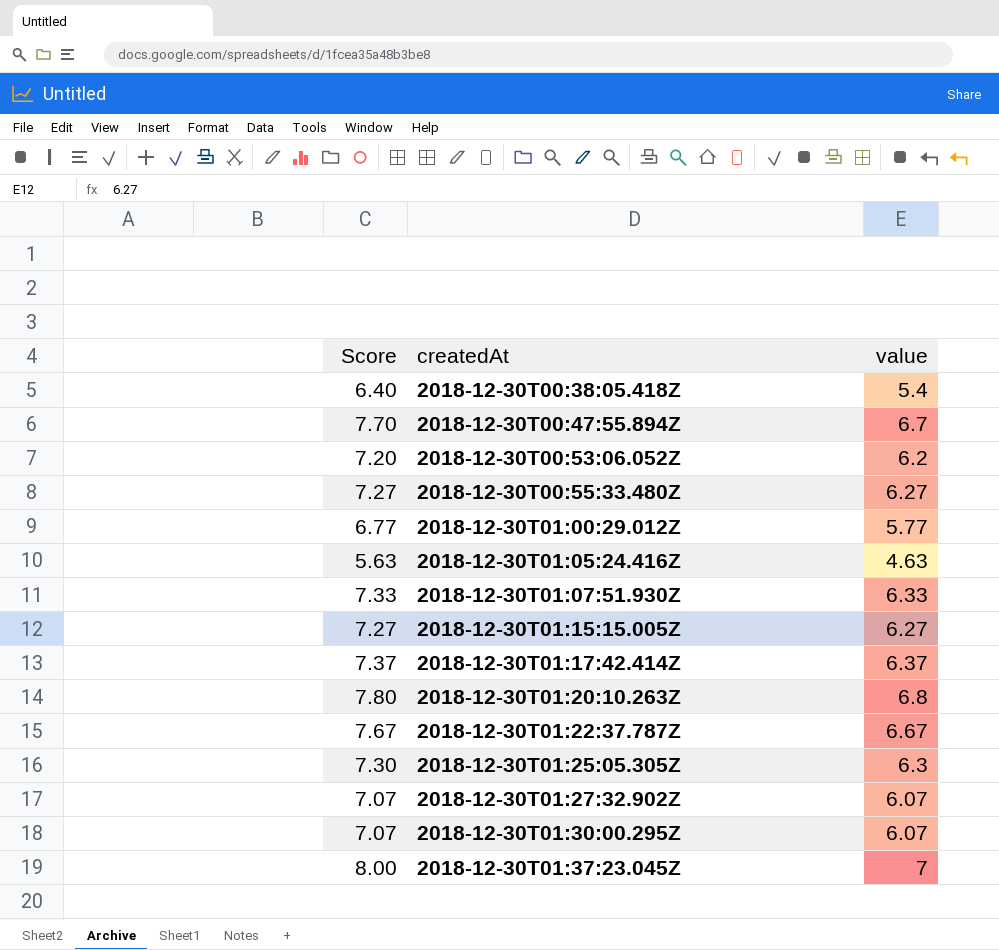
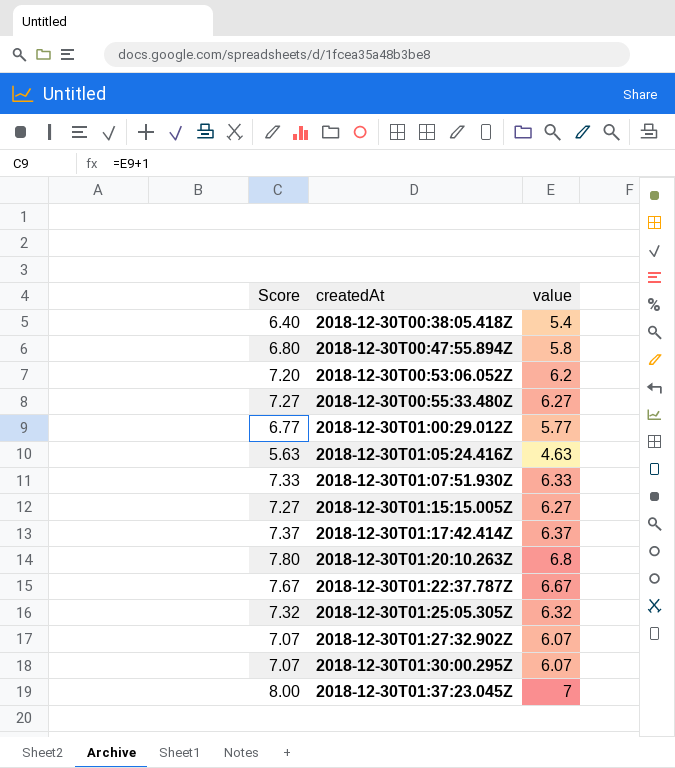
2018-12-30T00:47:55.894Z | Score: 7.70 -> 6.80
2018-12-30T00:47:55.894Z | value: 6.7 -> 5.8
2018-12-30T01:25:05.305Z | Score: 7.30 -> 7.32
2018-12-30T01:25:05.305Z | value: 6.3 -> 6.32

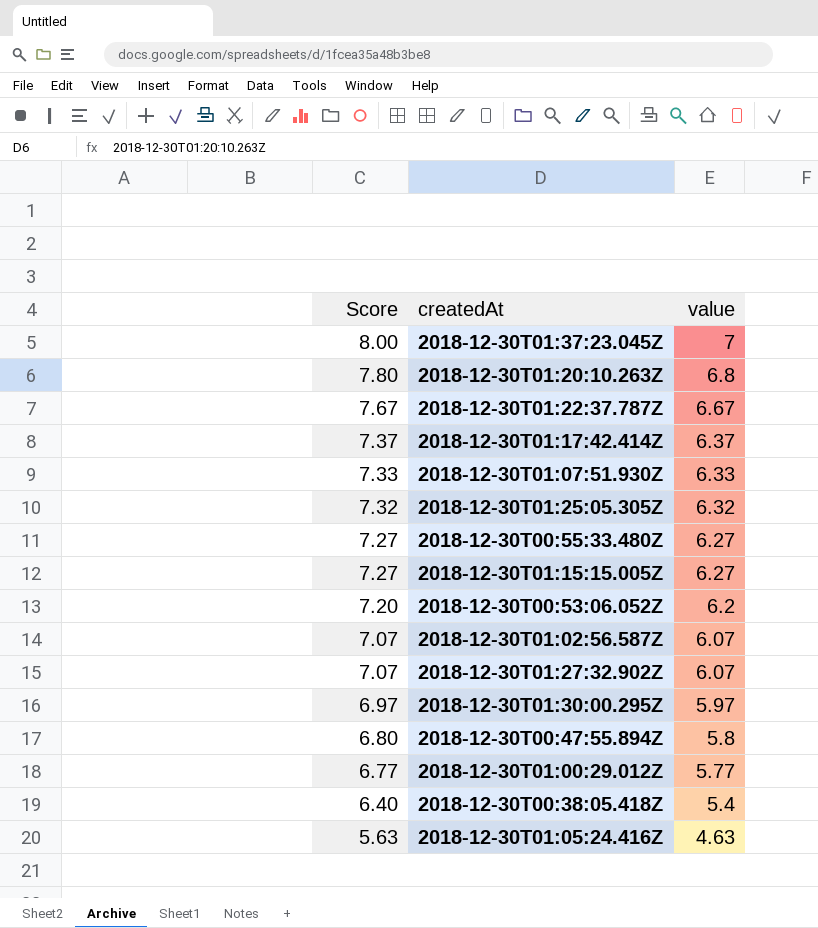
row order: createdAt ascending -> Score descending
row 2018-12-30T01:02:56.587Z: none -> 7.07 | 6.07
2018-12-30T01:30:00.295Z | Score: 7.07 -> 6.97
2018-12-30T01:30:00.295Z | value: 6.07 -> 5.97

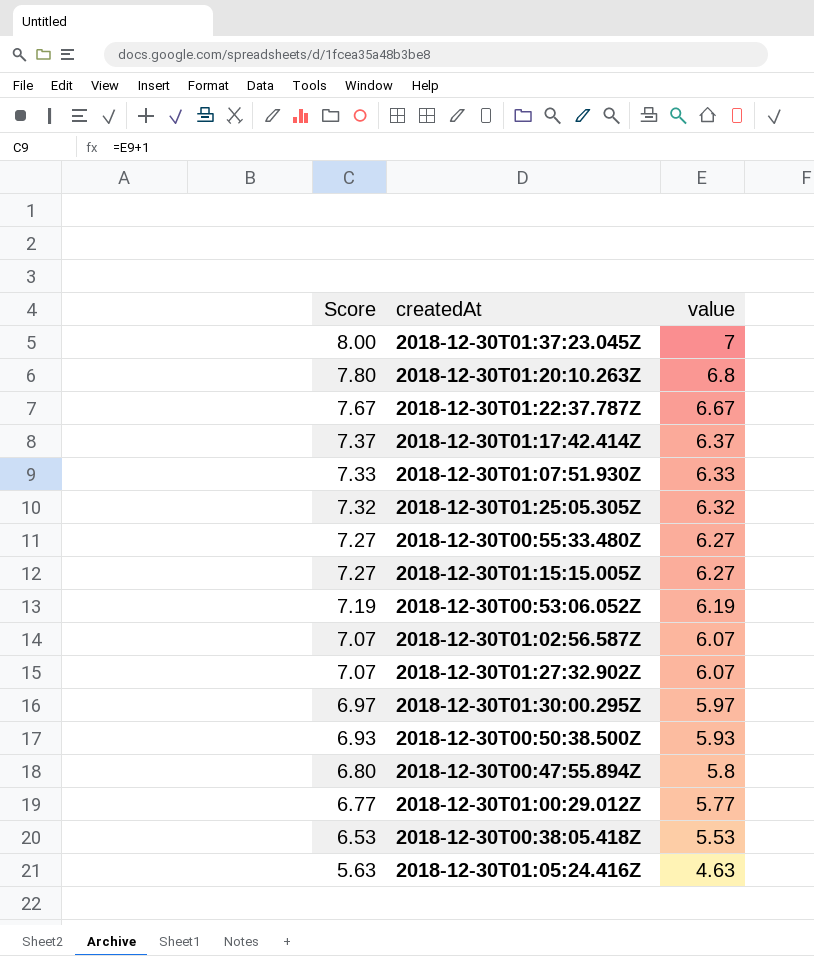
2018-12-30T00:53:06.052Z | Score: 7.20 -> 7.19
2018-12-30T00:53:06.052Z | value: 6.2 -> 6.19
row 2018-12-30T00:50:38.500Z: none -> 6.93 | 5.93
2018-12-30T00:38:05.418Z | Score: 6.40 -> 6.53
2018-12-30T00:38:05.418Z | value: 5.4 -> 5.53

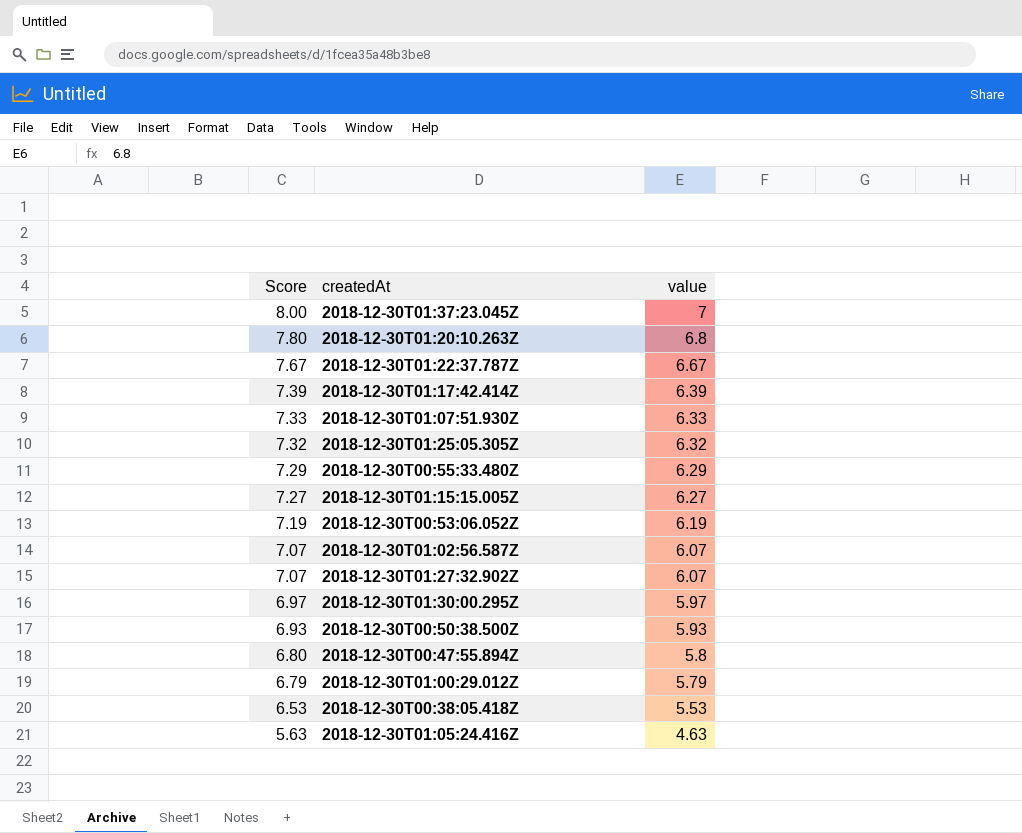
2018-12-30T01:17:42.414Z | Score: 7.37 -> 7.39
2018-12-30T01:17:42.414Z | value: 6.37 -> 6.39
2018-12-30T00:55:33.480Z | Score: 7.27 -> 7.29
2018-12-30T00:55:33.480Z | value: 6.27 -> 6.29
2018-12-30T01:00:29.012Z | Score: 6.77 -> 6.79
2018-12-30T01:00:29.012Z | value: 5.77 -> 5.79

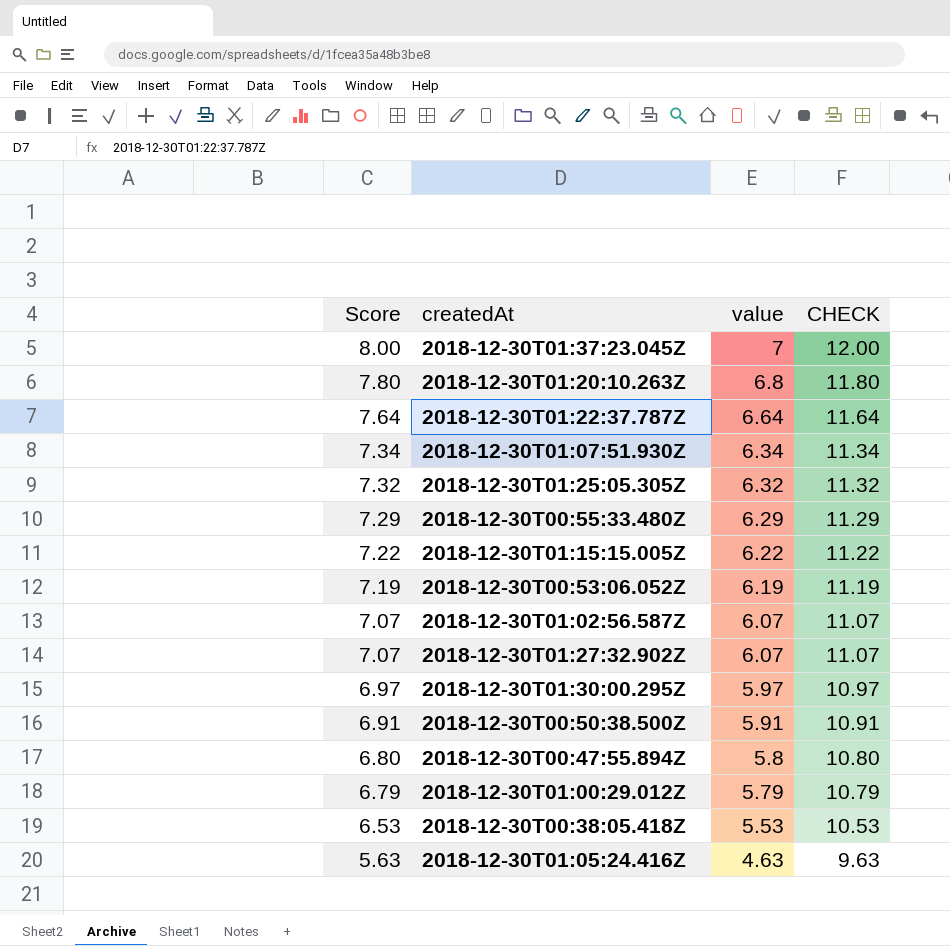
column CHECK | formula: none -> [value] + 5
row 2018-12-30T01:17:42.414Z: 7.39 | 6.39 -> none
2018-12-30T01:22:37.787Z | Score: 7.67 -> 7.64
2018-12-30T01:22:37.787Z | value: 6.67 -> 6.64
2018-12-30T01:07:51.930Z | Score: 7.33 -> 7.34
2018-12-30T01:07:51.930Z | value: 6.33 -> 6.34
2018-12-30T01:15:15.005Z | Score: 7.27 -> 7.22
2018-12-30T01:15:15.005Z | value: 6.27 -> 6.22
2018-12-30T00:50:38.500Z | Score: 6.93 -> 6.91
2018-12-30T00:50:38.500Z | value: 5.93 -> 5.91

